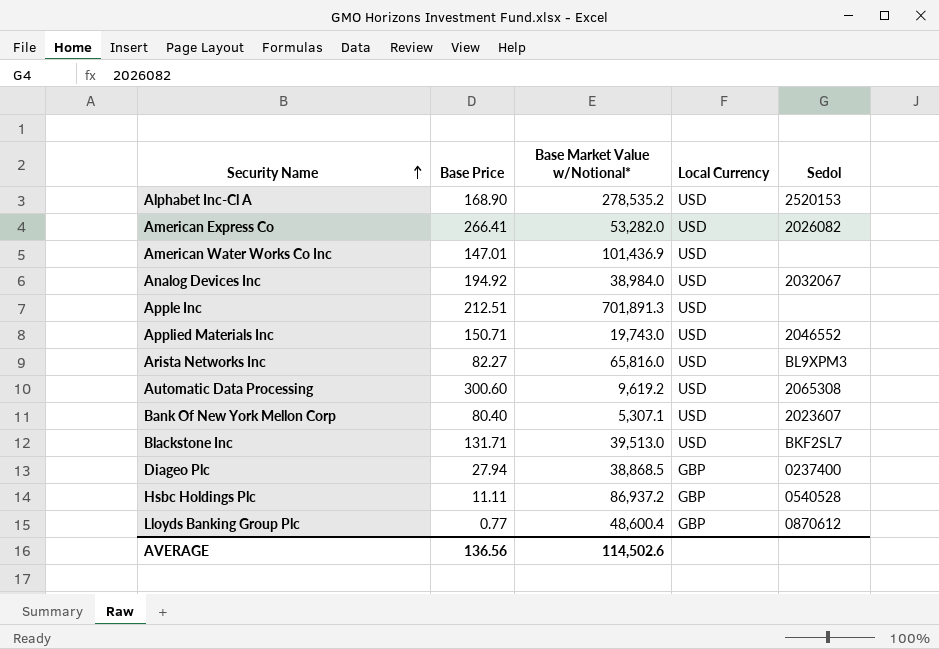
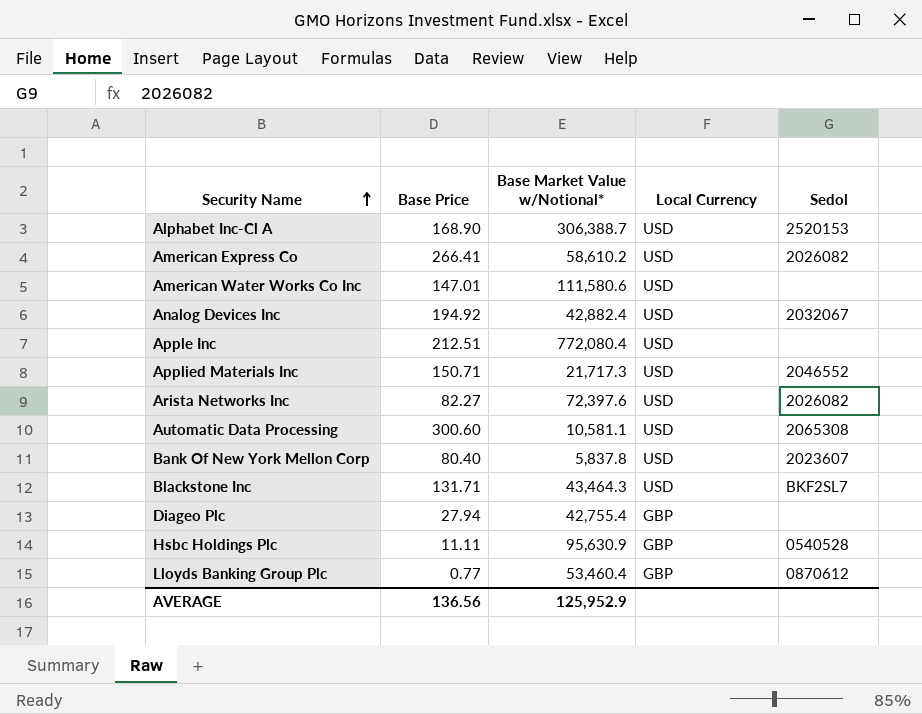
Alphabet Inc-Cl A | Base Market Value w/Notional*: 278,535.2 -> 306,388.7
American Express Co | Base Market Value w/Notional*: 53,282.0 -> 58,610.2
American Water Works Co Inc | Base Market Value w/Notional*: 101,436.9 -> 111,580.6
Analog Devices Inc | Base Market Value w/Notional*: 38,984.0 -> 42,882.4
Apple Inc | Base Market Value w/Notional*: 701,891.3 -> 772,080.4
Applied Materials Inc | Base Market Value w/Notional*: 19,743.0 -> 21,717.3
Arista Networks Inc | Base Market Value w/Notional*: 65,816.0 -> 72,397.6
Arista Networks Inc | Sedol: BL9XPM3 -> 2026082
Automatic Data Processing | Base Market Value w/Notional*: 9,619.2 -> 10,581.1
Bank Of New York Mellon Corp | Base Market Value w/Notional*: 5,307.1 -> 5,837.8
Blackstone Inc | Base Market Value w/Notional*: 39,513.0 -> 43,464.3
Diageo Plc | Base Market Value w/Notional*: 38,868.5 -> 42,755.4
Diageo Plc | Sedol: 0237400 -> none
Hsbc Holdings Plc | Base Market Value w/Notional*: 86,937.2 -> 95,630.9
Lloyds Banking Group Plc | Base Market Value w/Notional*: 48,600.4 -> 53,460.4
AVERAGE | Base Market Value w/Notional*: 114,502.6 -> 125,952.9

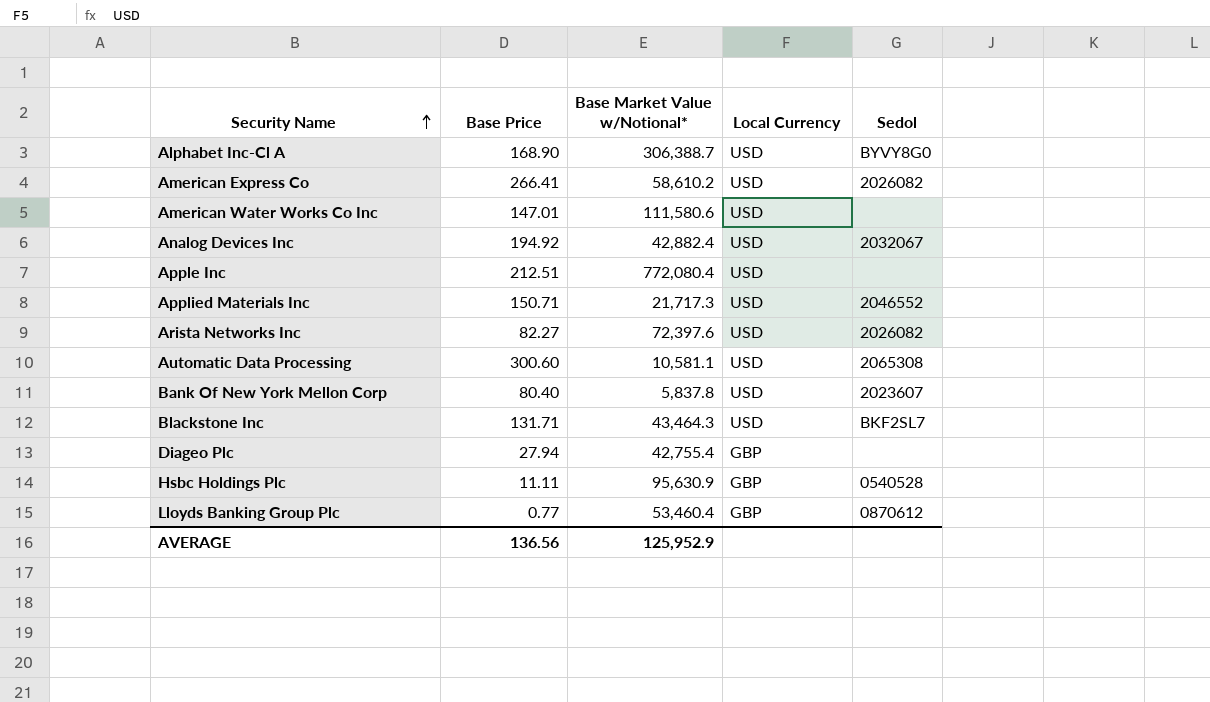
Alphabet Inc-Cl A | Sedol: 2520153 -> BYVY8G0

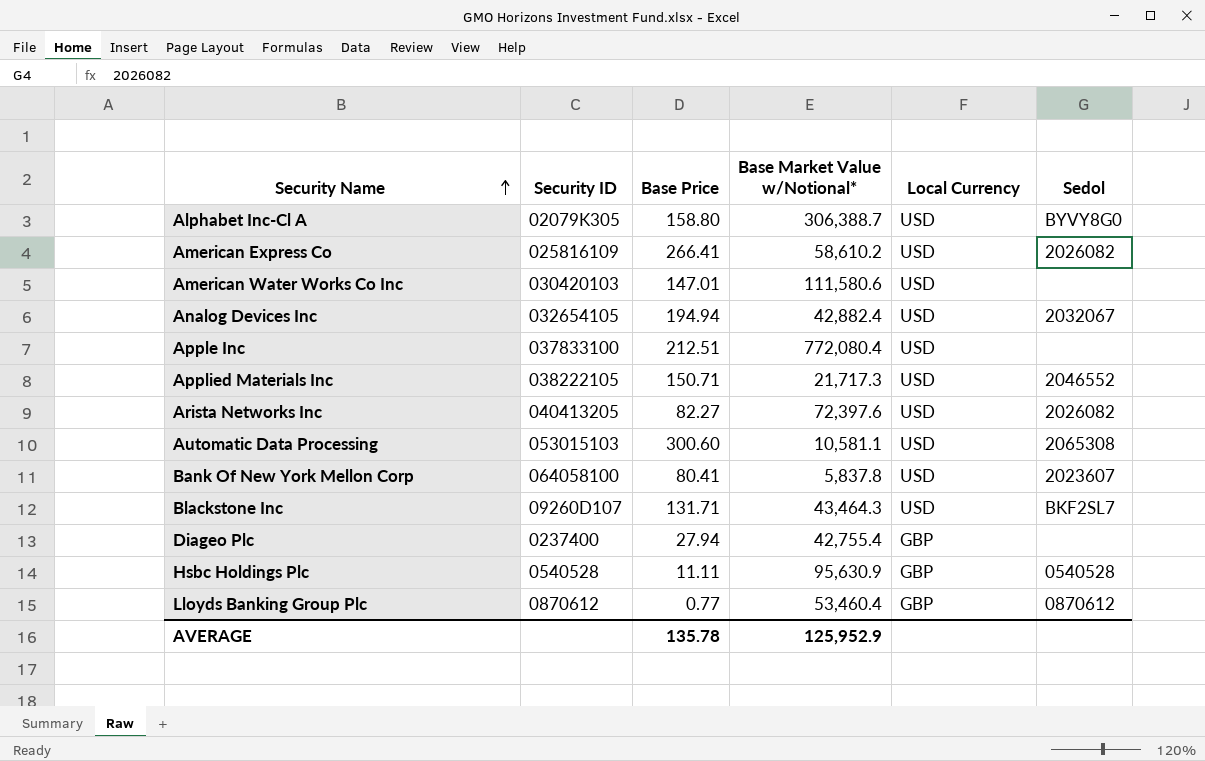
column Security ID | position: none -> 2
Alphabet Inc-Cl A | Base Price: 168.90 -> 158.80
Analog Devices Inc | Base Price: 194.92 -> 194.94
Bank Of New York Mellon Corp | Base Price: 80.40 -> 80.41
AVERAGE | Base Price: 136.56 -> 135.78

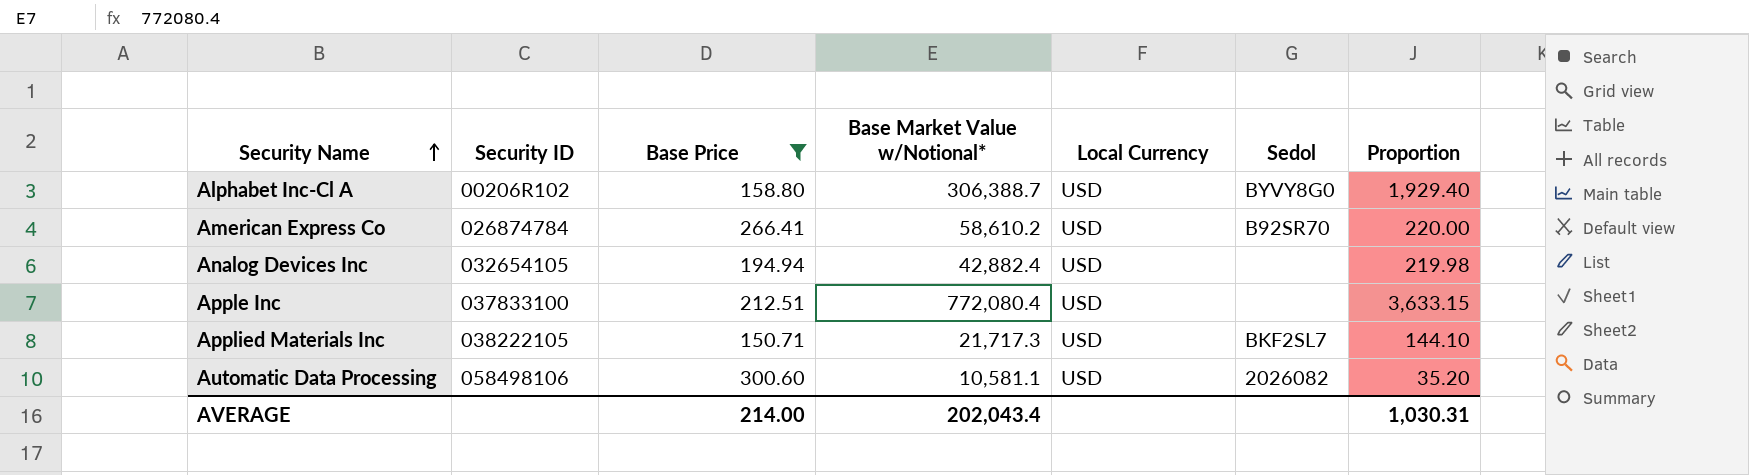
filter: none -> Base Price >= 150.71
column Proportion | formula: none -> [Base Market Value w/Notional*] / [Base Price]
Alphabet Inc-Cl A | Security ID: 02079K305 -> 00206R102
American Express Co | Security ID: 025816109 -> 026874784
American Express Co | Sedol: 2026082 -> B92SR70
Analog Devices Inc | Sedol: 2032067 -> none
Applied Materials Inc | Sedol: 2046552 -> BKF2SL7
Automatic Data Processing | Security ID: 053015103 -> 058498106
Automatic Data Processing | Sedol: 2065308 -> 2026082
AVERAGE | Base Price: 135.78 -> 214.00
AVERAGE | Base Market Value w/Notional*: 125,952.9 -> 202,043.4

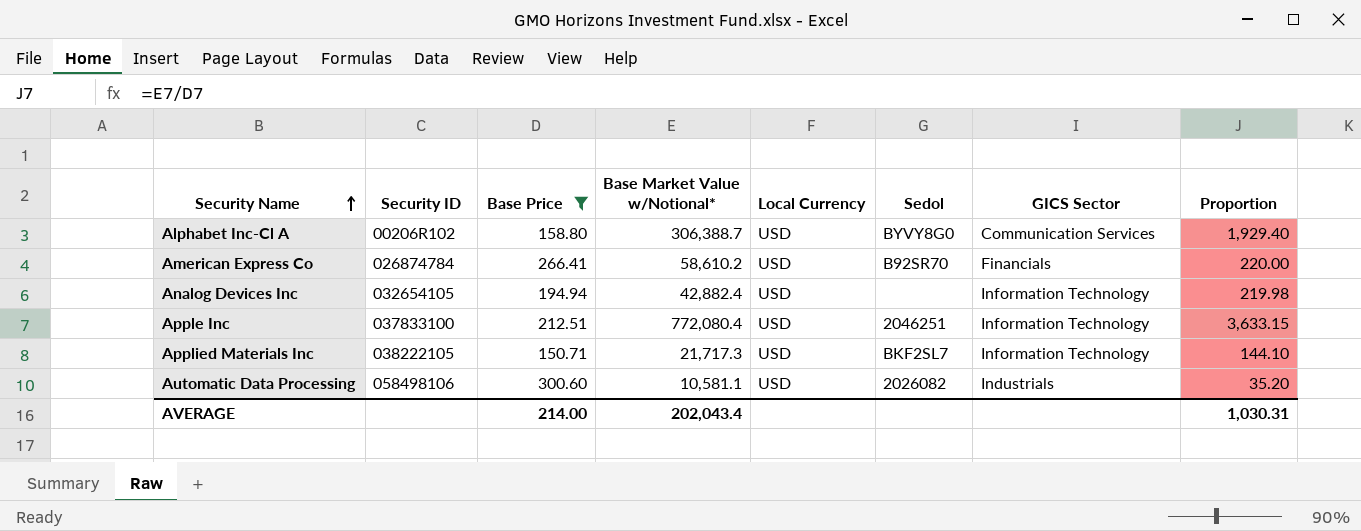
column GICS Sector | position: none -> 7
Apple Inc | Sedol: none -> 2046251

